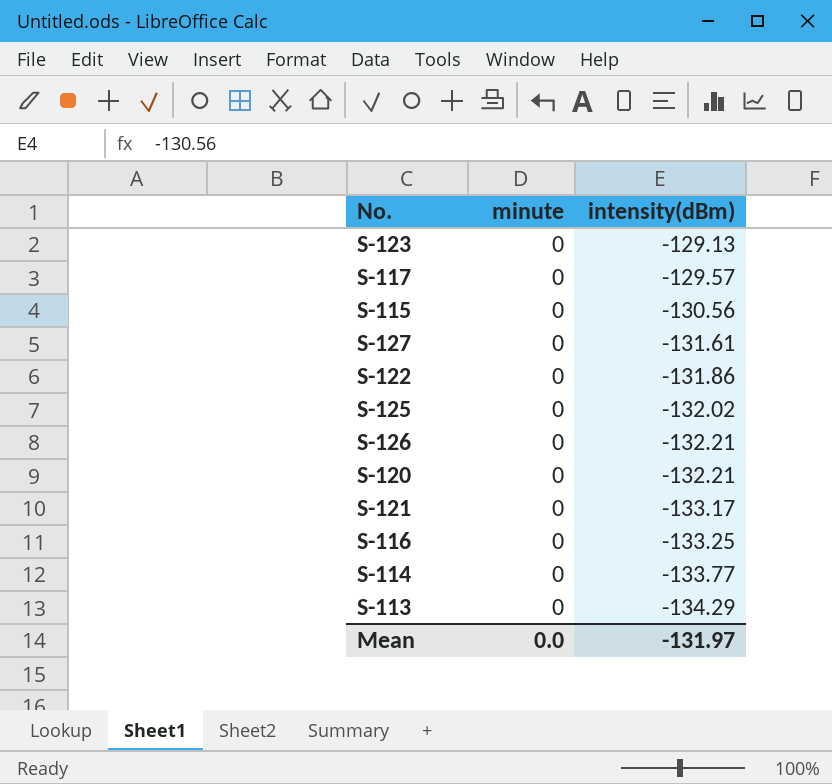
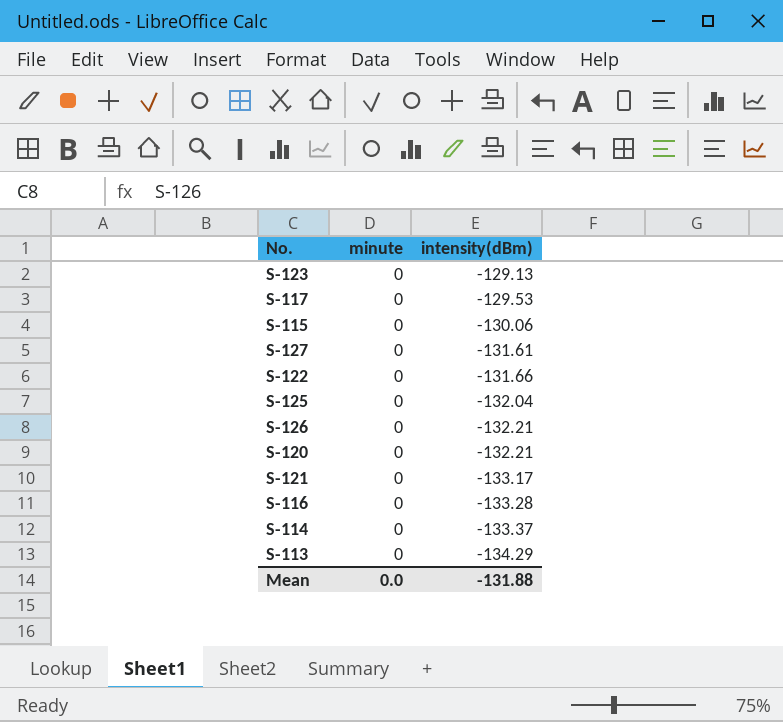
S-117 | intensity(dBm): -129.57 -> -129.53
S-115 | intensity(dBm): -130.56 -> -130.06
S-122 | intensity(dBm): -131.86 -> -131.66
S-125 | intensity(dBm): -132.02 -> -132.04
S-116 | intensity(dBm): -133.25 -> -133.28
S-114 | intensity(dBm): -133.77 -> -133.37
Mean | intensity(dBm): -131.97 -> -131.88

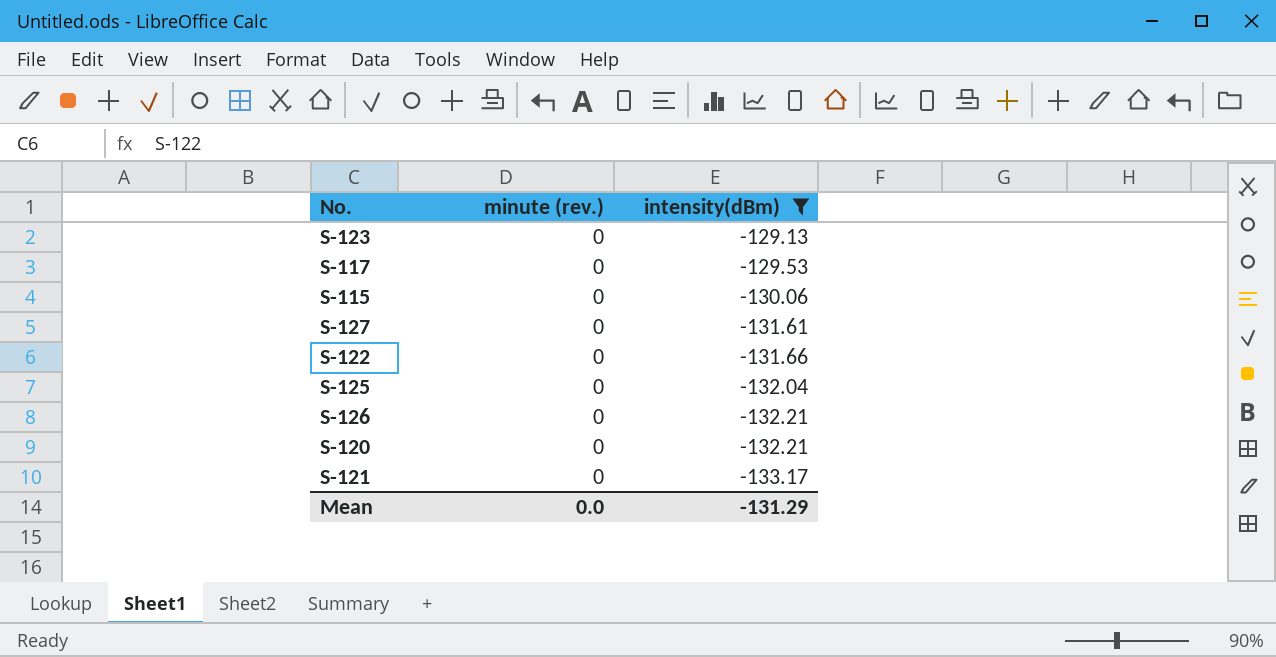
filter: none -> intensity(dBm) >= -133.17
column name: minute -> minute (rev.)
Mean | intensity(dBm): -131.88 -> -131.29

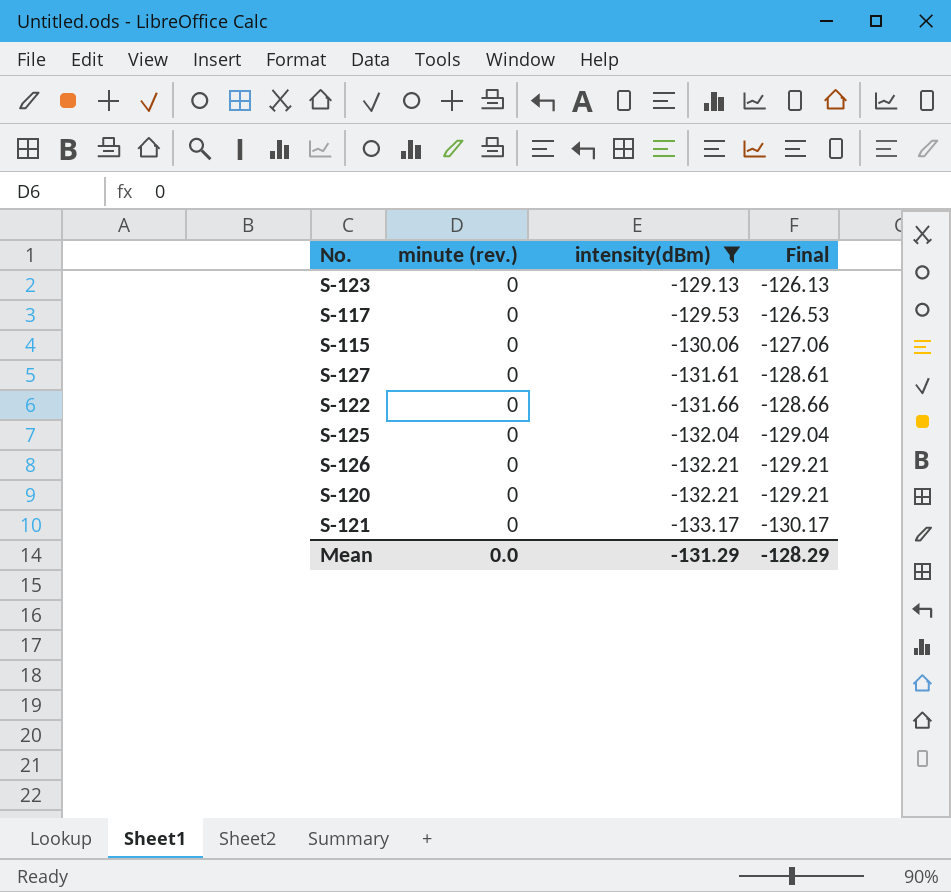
column Final | formula: none -> [intensity(dBm)] + 3

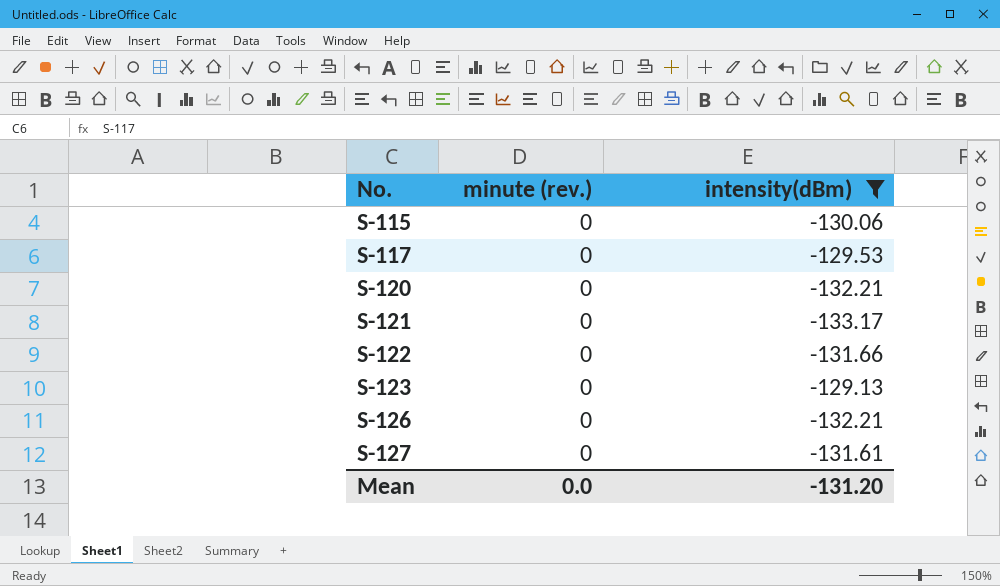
row order: intensity(dBm) descending -> No. ascending
column Final | formula: [intensity(dBm)] + 3 -> none
row S-125: 0 | -132.04 | -129.04 -> none
Mean | intensity(dBm): -131.29 -> -131.20

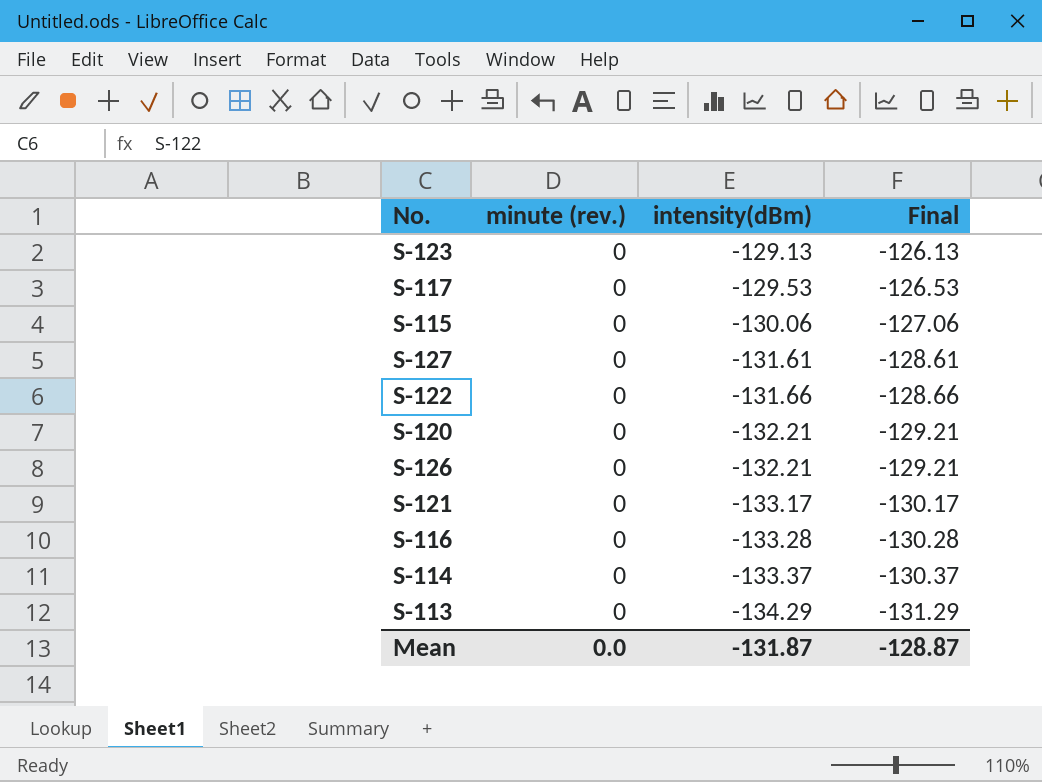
filter: intensity(dBm) >= -133.17 -> none
row order: No. ascending -> intensity(dBm) descending
column Final | formula: none -> [intensity(dBm)] + 3
Mean | intensity(dBm): -131.20 -> -131.87

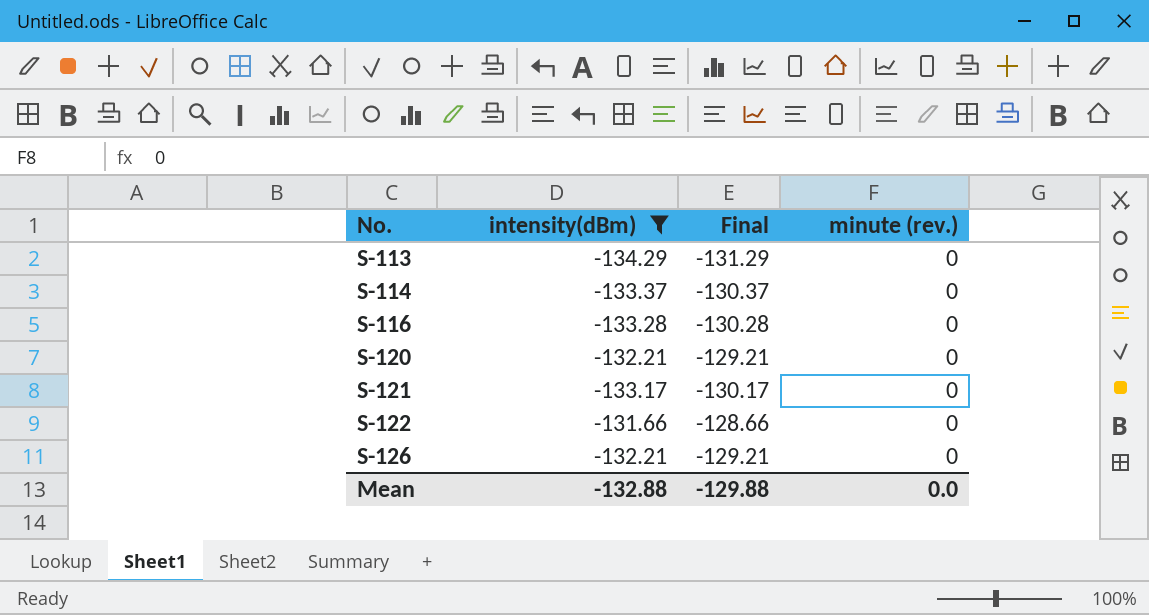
filter: none -> intensity(dBm) <= -131.66
row order: intensity(dBm) descending -> No. ascending
column minute (rev.) | position: 2 -> 4
Mean | intensity(dBm): -131.87 -> -132.88
Mean | Final: -128.87 -> -129.88

